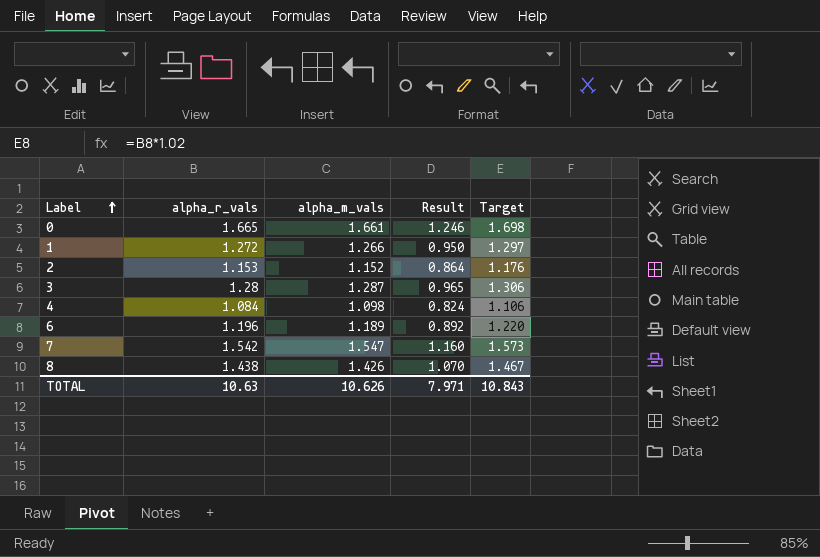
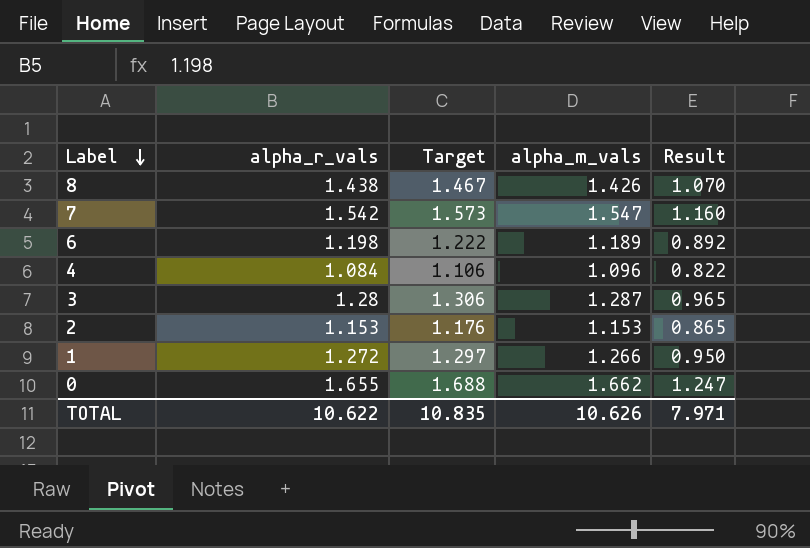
row order: Label ascending -> Label descending
column Target | position: 5 -> 3
6 | alpha_r_vals: 1.196 -> 1.198
6 | Target: 1.220 -> 1.222
4 | alpha_m_vals: 1.098 -> 1.096
4 | Result: 0.824 -> 0.822
2 | alpha_m_vals: 1.152 -> 1.153
2 | Result: 0.864 -> 0.865
0 | alpha_r_vals: 1.665 -> 1.655
0 | Target: 1.698 -> 1.688
0 | alpha_m_vals: 1.661 -> 1.662
0 | Result: 1.246 -> 1.247
TOTAL | alpha_r_vals: 10.63 -> 10.622
TOTAL | Target: 10.843 -> 10.835

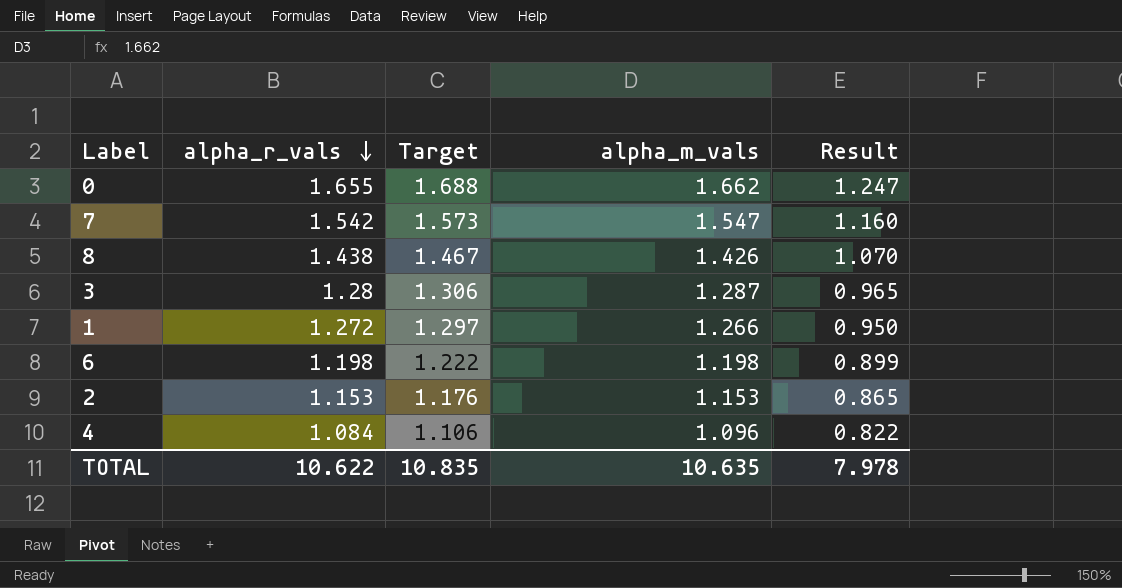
row order: Label descending -> alpha_r_vals descending
6 | alpha_m_vals: 1.189 -> 1.198
6 | Result: 0.892 -> 0.899
TOTAL | alpha_m_vals: 10.626 -> 10.635
TOTAL | Result: 7.971 -> 7.978

